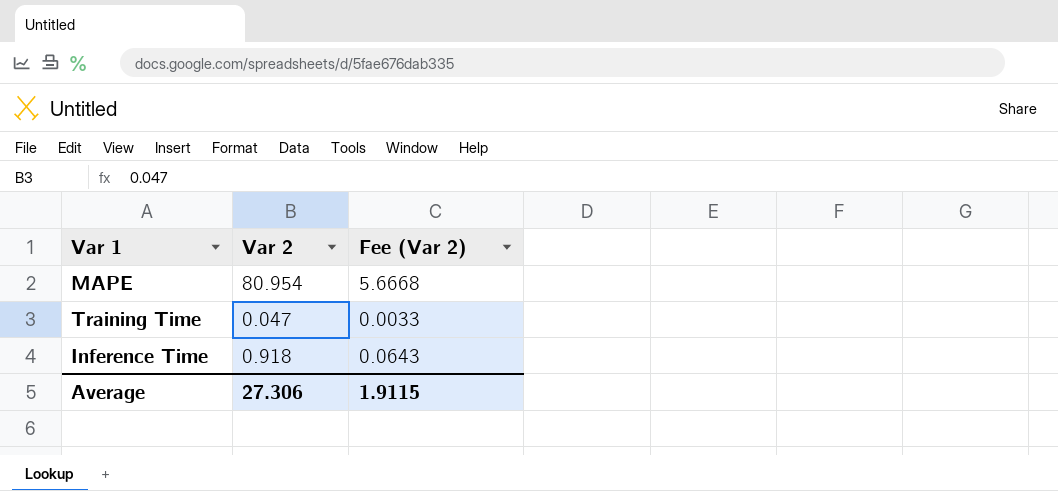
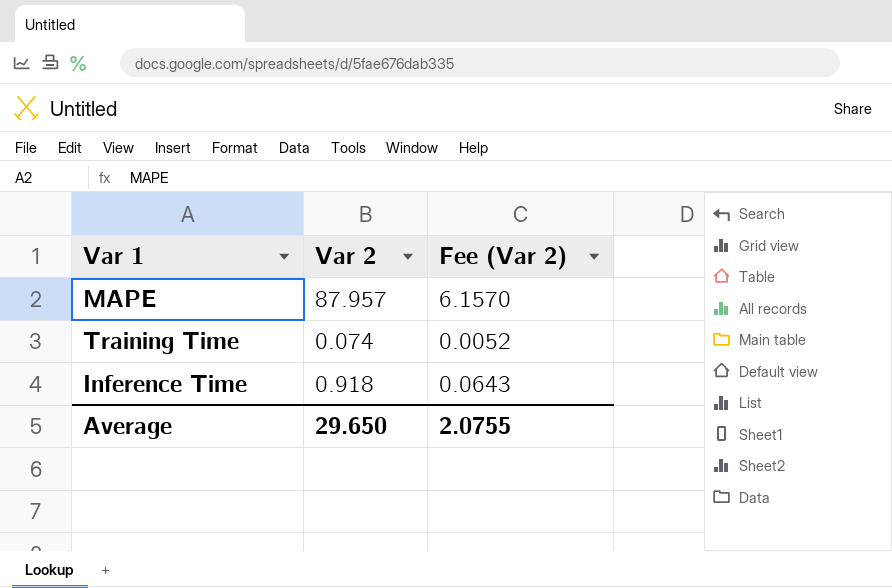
MAPE | Var 2: 80.954 -> 87.957
MAPE | Fee (Var 2): 5.6668 -> 6.1570
Training Time | Var 2: 0.047 -> 0.074
Training Time | Fee (Var 2): 0.0033 -> 0.0052
Average | Var 2: 27.306 -> 29.650
Average | Fee (Var 2): 1.9115 -> 2.0755

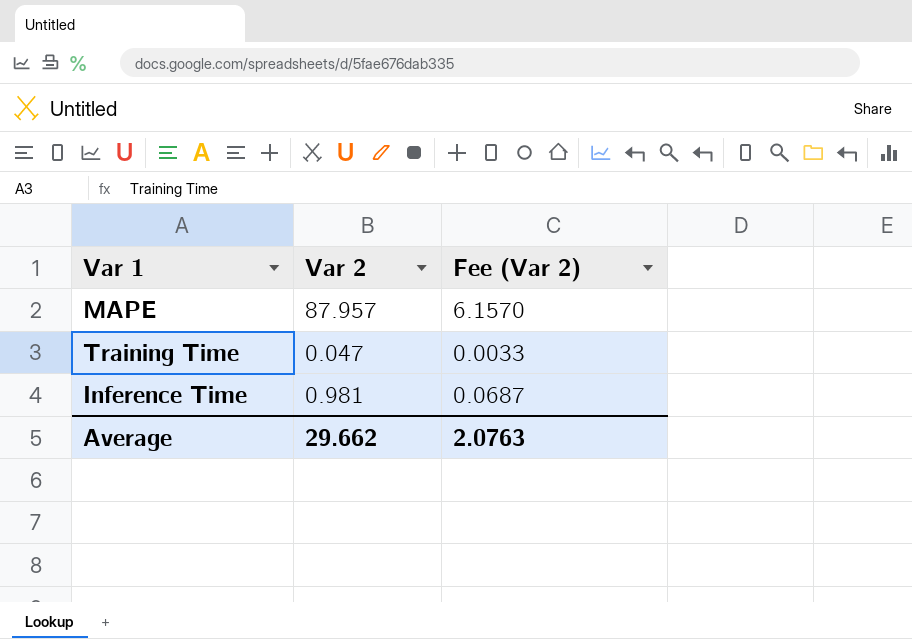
Training Time | Var 2: 0.074 -> 0.047
Training Time | Fee (Var 2): 0.0052 -> 0.0033
Inference Time | Var 2: 0.918 -> 0.981
Inference Time | Fee (Var 2): 0.0643 -> 0.0687
Average | Var 2: 29.650 -> 29.662
Average | Fee (Var 2): 2.0755 -> 2.0763

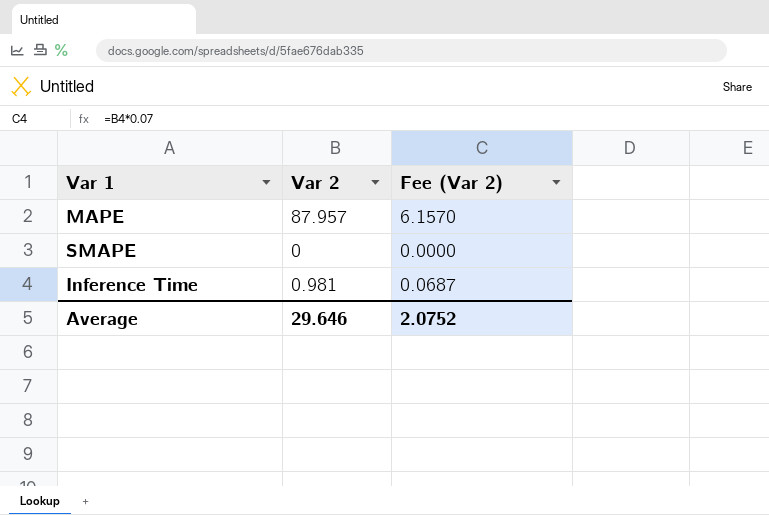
row Training Time: 0.047 | 0.0033 -> none
row SMAPE: none -> 0 | 0.0000
Average | Var 2: 29.662 -> 29.646
Average | Fee (Var 2): 2.0763 -> 2.0752

